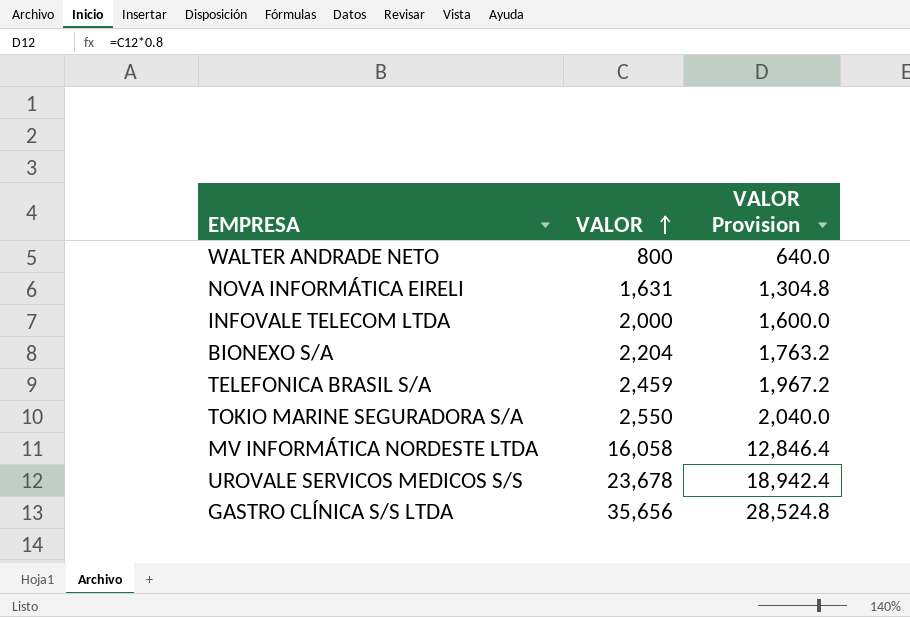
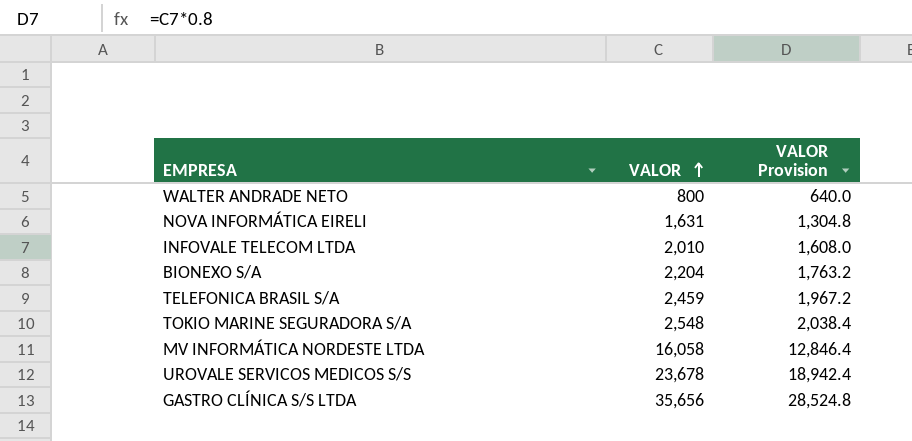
INFOVALE TELECOM LTDA | VALOR: 2,000 -> 2,010
INFOVALE TELECOM LTDA | VALOR Provision: 1,600.0 -> 1,608.0
TOKIO MARINE SEGURADORA S/A | VALOR: 2,550 -> 2,548
TOKIO MARINE SEGURADORA S/A | VALOR Provision: 2,040.0 -> 2,038.4

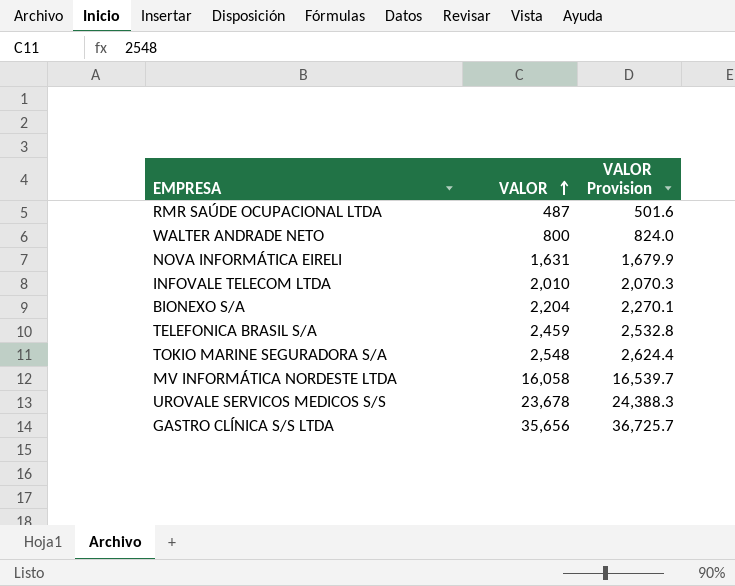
column VALOR Provision | formula: [VALOR] * 0.8 -> [VALOR] * 1.03
row RMR SAÚDE OCUPACIONAL LTDA: none -> 487 | 501.6

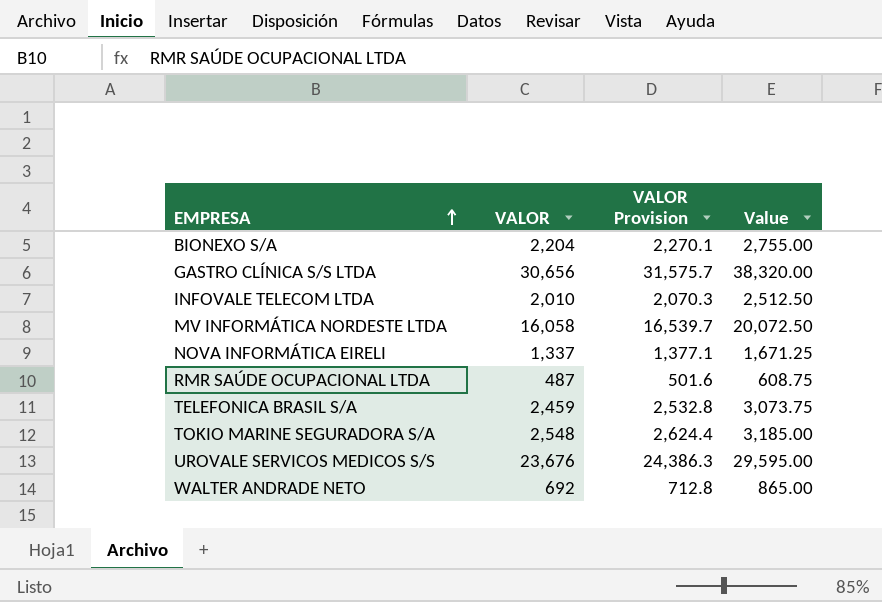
row order: VALOR ascending -> EMPRESA ascending
column Value | formula: none -> [VALOR] * 1.25
GASTRO CLÍNICA S/S LTDA | VALOR: 35,656 -> 30,656
GASTRO CLÍNICA S/S LTDA | VALOR Provision: 36,725.7 -> 31,575.7
NOVA INFORMÁTICA EIRELI | VALOR: 1,631 -> 1,337
NOVA INFORMÁTICA EIRELI | VALOR Provision: 1,679.9 -> 1,377.1
UROVALE SERVICOS MEDICOS S/S | VALOR: 23,678 -> 23,676
UROVALE SERVICOS MEDICOS S/S | VALOR Provision: 24,388.3 -> 24,386.3
WALTER ANDRADE NETO | VALOR: 800 -> 692
WALTER ANDRADE NETO | VALOR Provision: 824.0 -> 712.8

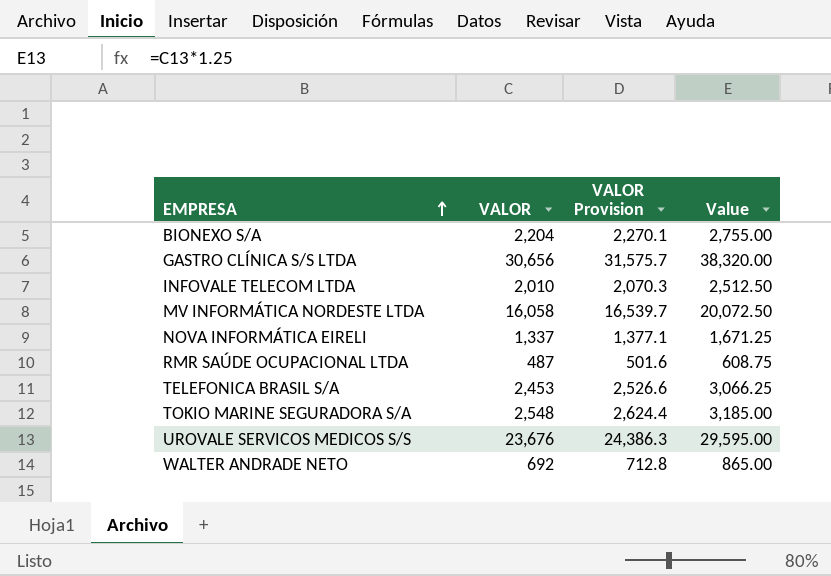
TELEFONICA BRASIL S/A | VALOR: 2,459 -> 2,453
TELEFONICA BRASIL S/A | VALOR Provision: 2,532.8 -> 2,526.6
TELEFONICA BRASIL S/A | Value: 3,073.75 -> 3,066.25

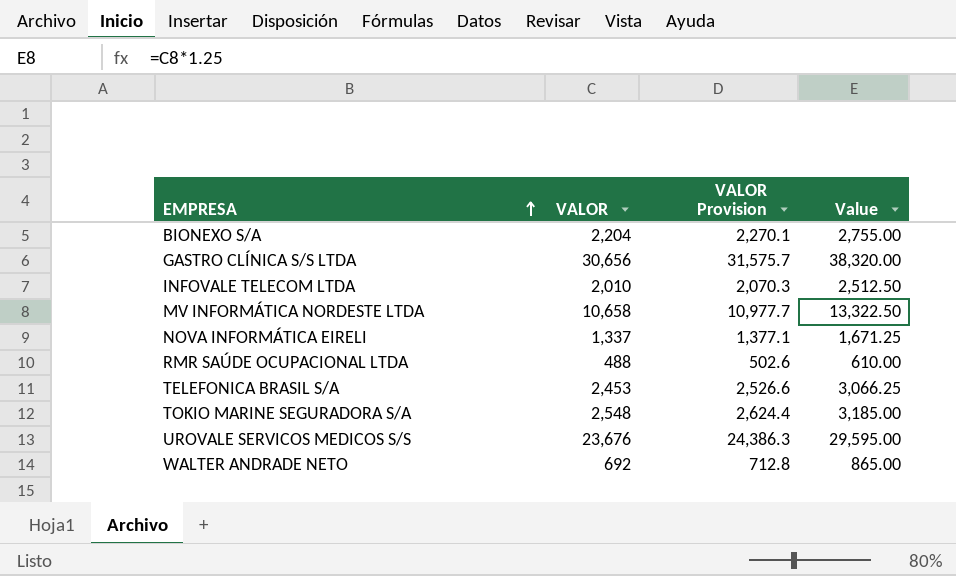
MV INFORMÁTICA NORDESTE LTDA | VALOR: 16,058 -> 10,658
MV INFORMÁTICA NORDESTE LTDA | VALOR Provision: 16,539.7 -> 10,977.7
MV INFORMÁTICA NORDESTE LTDA | Value: 20,072.50 -> 13,322.50
RMR SAÚDE OCUPACIONAL LTDA | VALOR: 487 -> 488
RMR SAÚDE OCUPACIONAL LTDA | VALOR Provision: 501.6 -> 502.6
RMR SAÚDE OCUPACIONAL LTDA | Value: 608.75 -> 610.00

